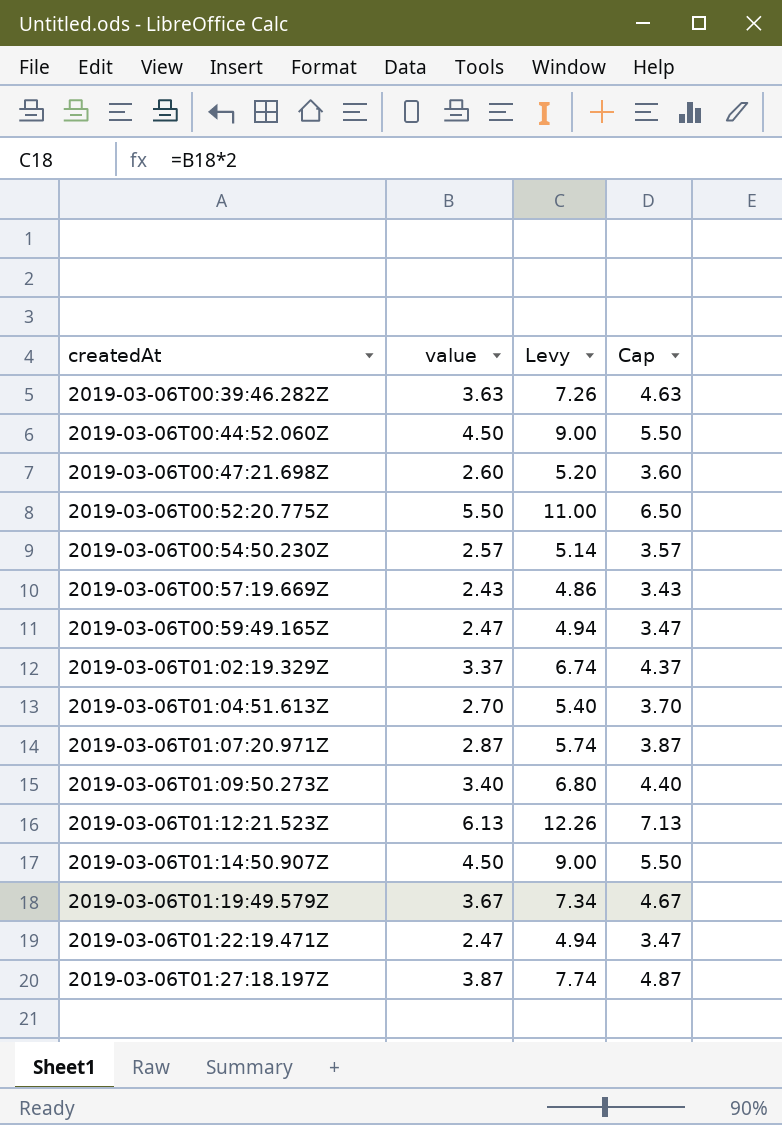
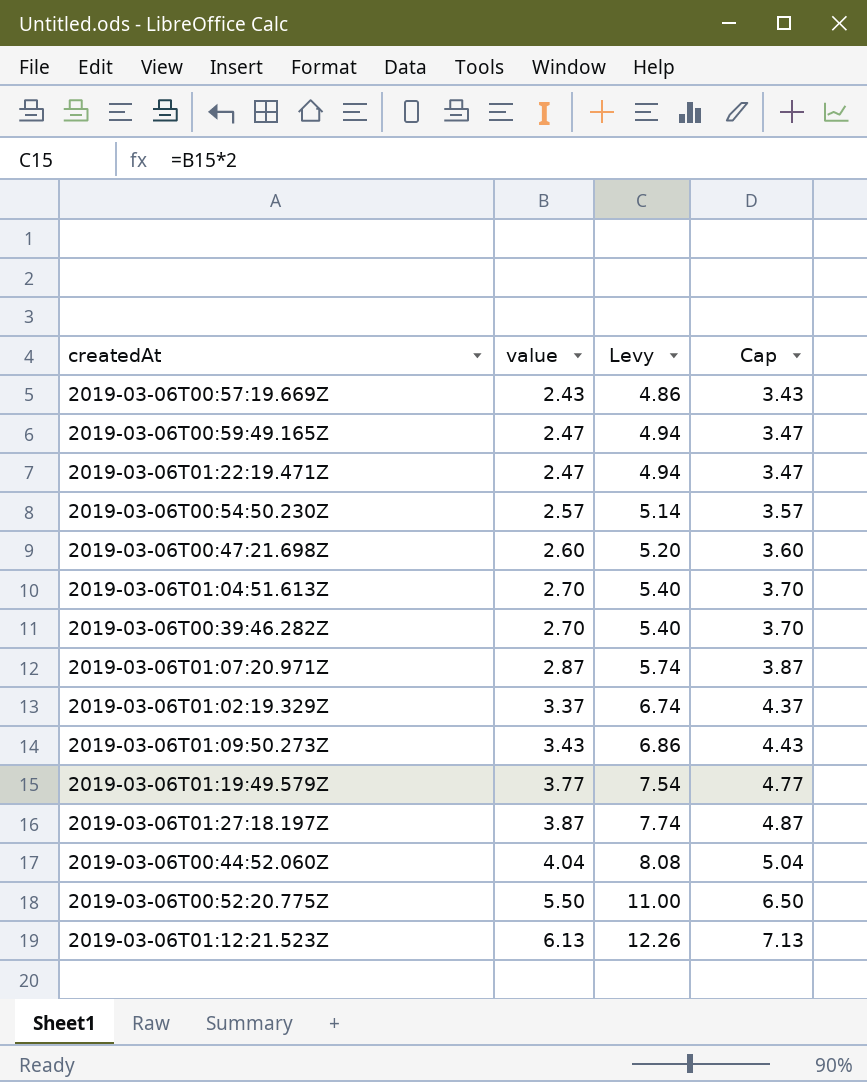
row order: createdAt ascending -> value ascending
row 2019-03-06T01:14:50.907Z: 4.50 | 9.00 | 5.50 -> none
2019-03-06T00:39:46.282Z | value: 3.63 -> 2.70
2019-03-06T00:39:46.282Z | Levy: 7.26 -> 5.40
2019-03-06T00:39:46.282Z | Cap: 4.63 -> 3.70
2019-03-06T01:09:50.273Z | value: 3.40 -> 3.43
2019-03-06T01:09:50.273Z | Levy: 6.80 -> 6.86
2019-03-06T01:09:50.273Z | Cap: 4.40 -> 4.43
2019-03-06T01:19:49.579Z | value: 3.67 -> 3.77
2019-03-06T01:19:49.579Z | Levy: 7.34 -> 7.54
2019-03-06T01:19:49.579Z | Cap: 4.67 -> 4.77
2019-03-06T00:44:52.060Z | value: 4.50 -> 4.04
2019-03-06T00:44:52.060Z | Levy: 9.00 -> 8.08
2019-03-06T00:44:52.060Z | Cap: 5.50 -> 5.04

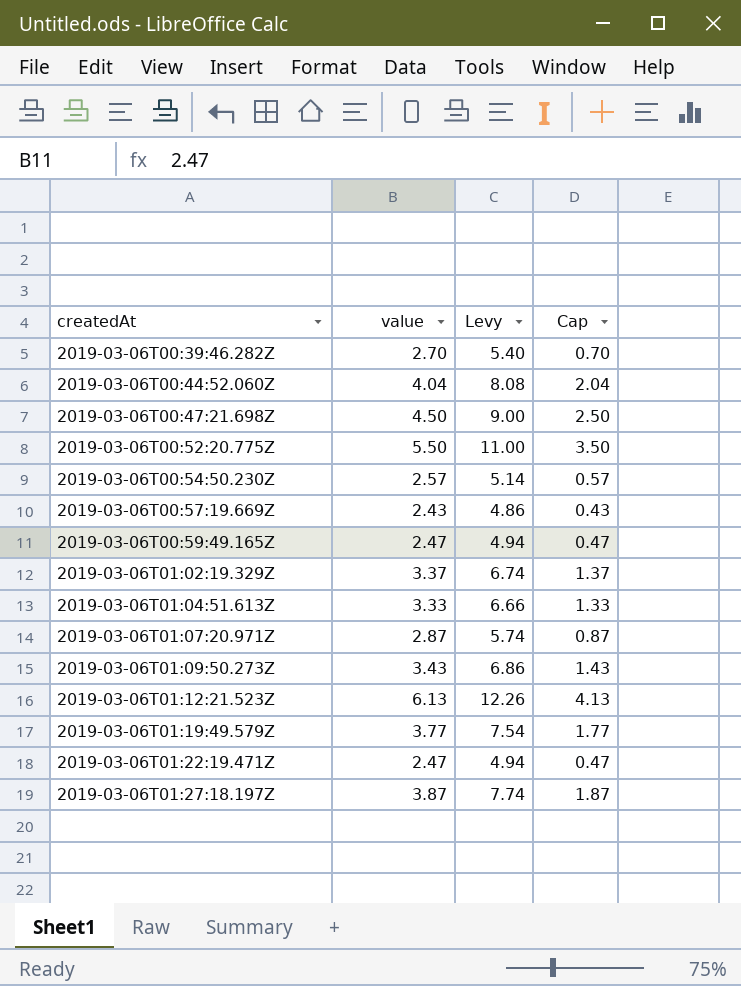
row order: value ascending -> createdAt ascending
column Cap | formula: [value] + 1 -> [value] - 2
2019-03-06T00:47:21.698Z | value: 2.60 -> 4.50
2019-03-06T00:47:21.698Z | Levy: 5.20 -> 9.00
2019-03-06T01:04:51.613Z | value: 2.70 -> 3.33
2019-03-06T01:04:51.613Z | Levy: 5.40 -> 6.66

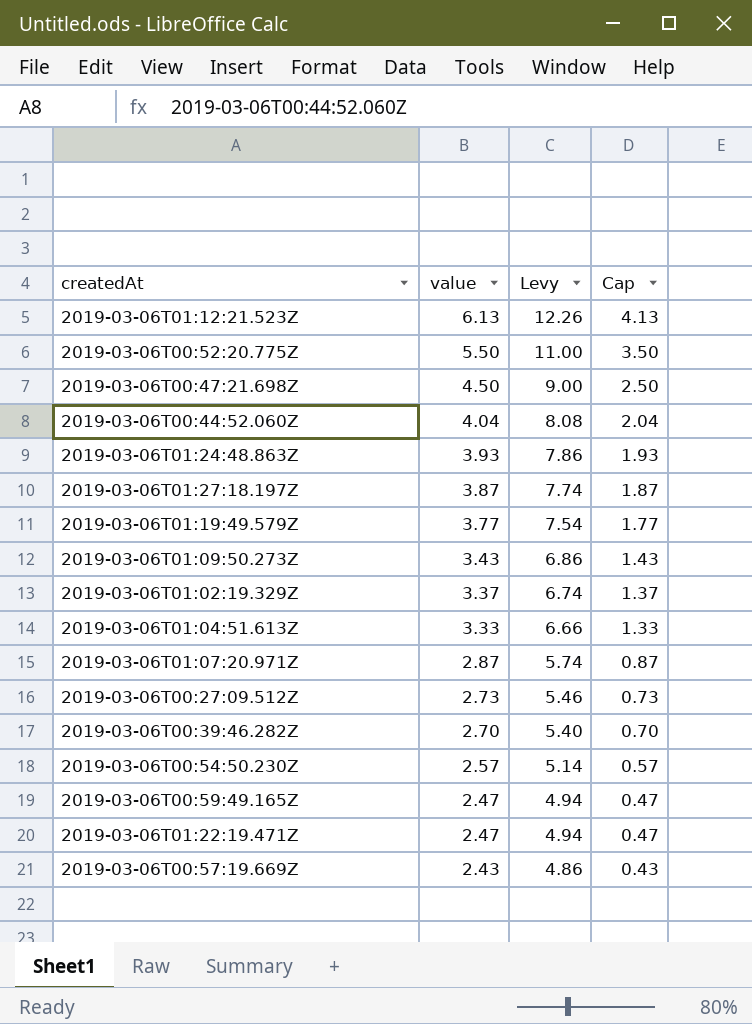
row order: createdAt ascending -> value descending
row 2019-03-06T01:24:48.863Z: none -> 3.93 | 7.86 | 1.93
row 2019-03-06T00:27:09.512Z: none -> 2.73 | 5.46 | 0.73

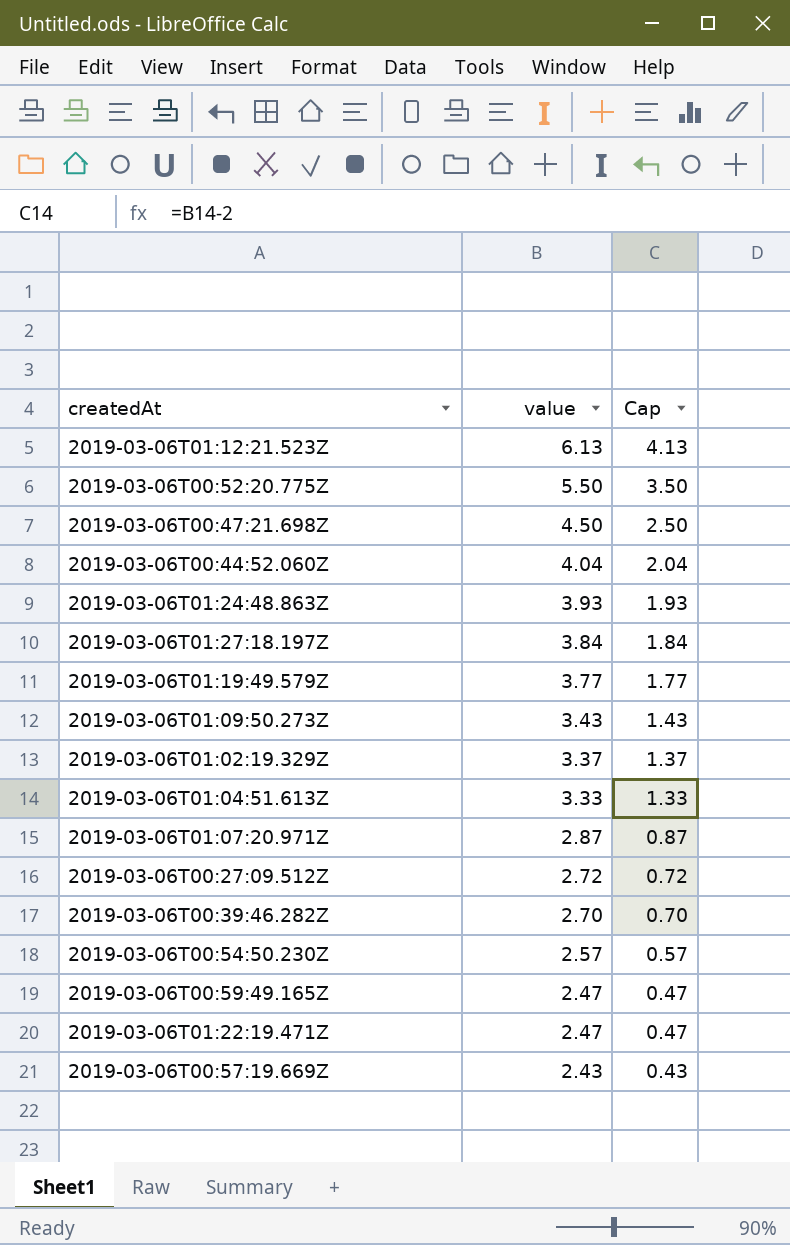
column Levy | formula: [value] * 2 -> none
2019-03-06T01:27:18.197Z | value: 3.87 -> 3.84
2019-03-06T01:27:18.197Z | Cap: 1.87 -> 1.84
2019-03-06T00:27:09.512Z | value: 2.73 -> 2.72
2019-03-06T00:27:09.512Z | Cap: 0.73 -> 0.72

